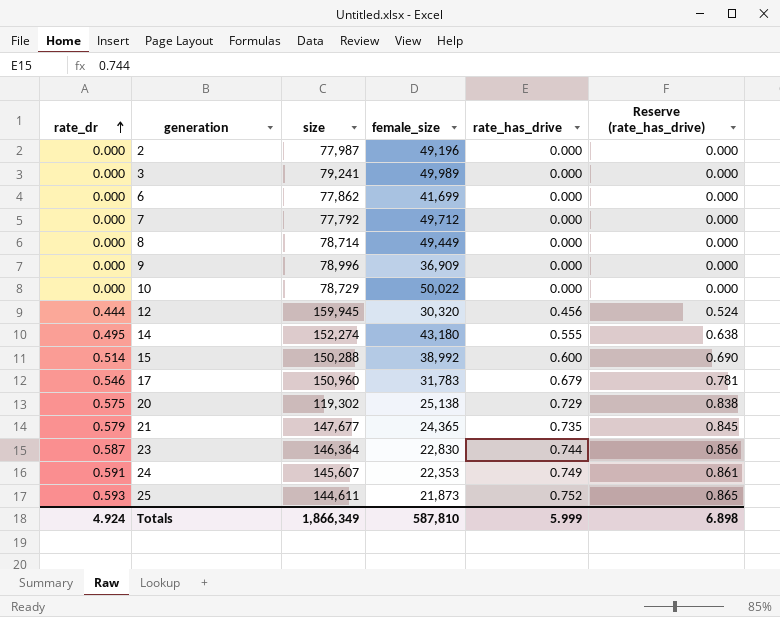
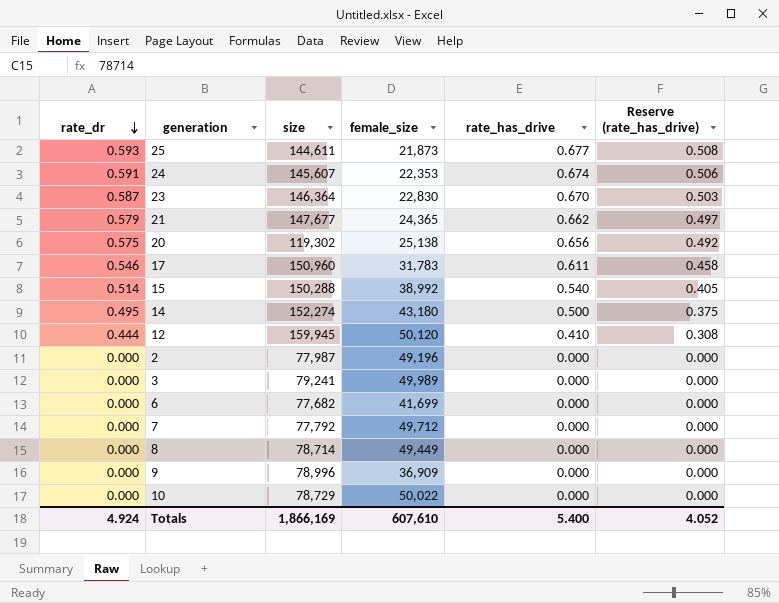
row order: rate_dr ascending -> rate_dr descending
column Reserve (rate_has_drive) | formula: [rate_has_drive] * 1.15 -> [rate_has_drive] * 0.75
25 | rate_has_drive: 0.752 -> 0.677
24 | rate_has_drive: 0.749 -> 0.674
23 | rate_has_drive: 0.744 -> 0.670
21 | rate_has_drive: 0.735 -> 0.662
20 | rate_has_drive: 0.729 -> 0.656
17 | rate_has_drive: 0.679 -> 0.611
15 | rate_has_drive: 0.600 -> 0.540
14 | rate_has_drive: 0.555 -> 0.500
12 | female_size: 30,320 -> 50,120
12 | rate_has_drive: 0.456 -> 0.410
6 | size: 77,862 -> 77,682
Totals | size: 1,866,349 -> 1,866,169
Totals | female_size: 587,810 -> 607,610
Totals | rate_has_drive: 5.999 -> 5.400
Totals | Reserve (rate_has_drive): 6.898 -> 4.052

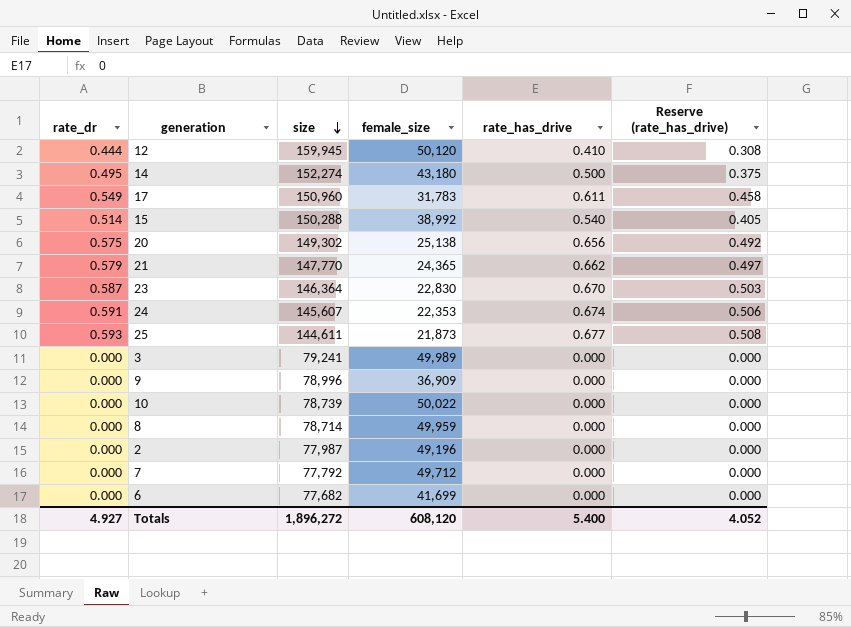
row order: rate_dr descending -> size descending
17 | rate_dr: 0.546 -> 0.549
20 | size: 119,302 -> 149,302
21 | size: 147,677 -> 147,770
10 | size: 78,729 -> 78,739
8 | female_size: 49,449 -> 49,959
Totals | rate_dr: 4.924 -> 4.927
Totals | size: 1,866,169 -> 1,896,272
Totals | female_size: 607,610 -> 608,120

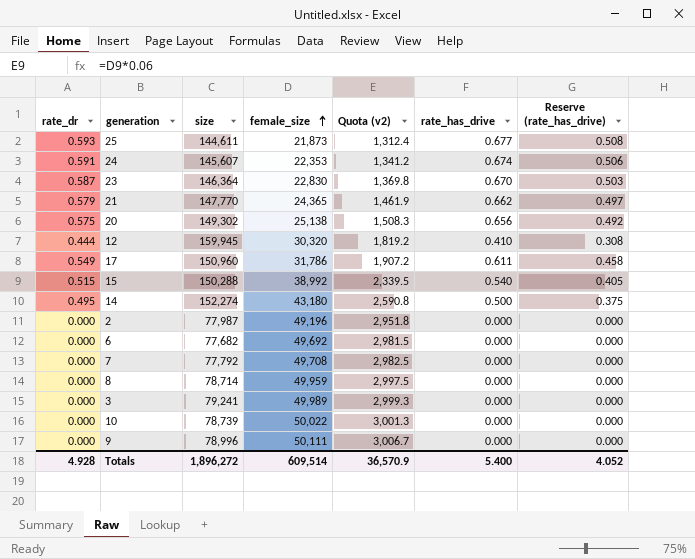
row order: size descending -> female_size ascending
column Quota (v2) | formula: none -> [female_size] * 0.06
12 | female_size: 50,120 -> 30,320
17 | female_size: 31,783 -> 31,786
15 | rate_dr: 0.514 -> 0.515
6 | female_size: 41,699 -> 49,692
7 | female_size: 49,712 -> 49,708
9 | female_size: 36,909 -> 50,111
Totals | rate_dr: 4.927 -> 4.928
Totals | female_size: 608,120 -> 609,514

